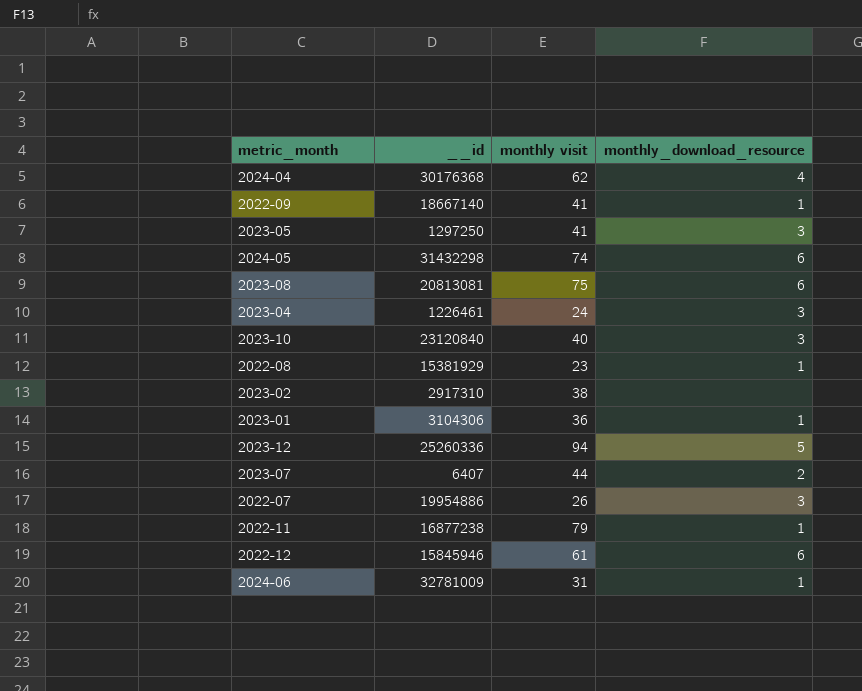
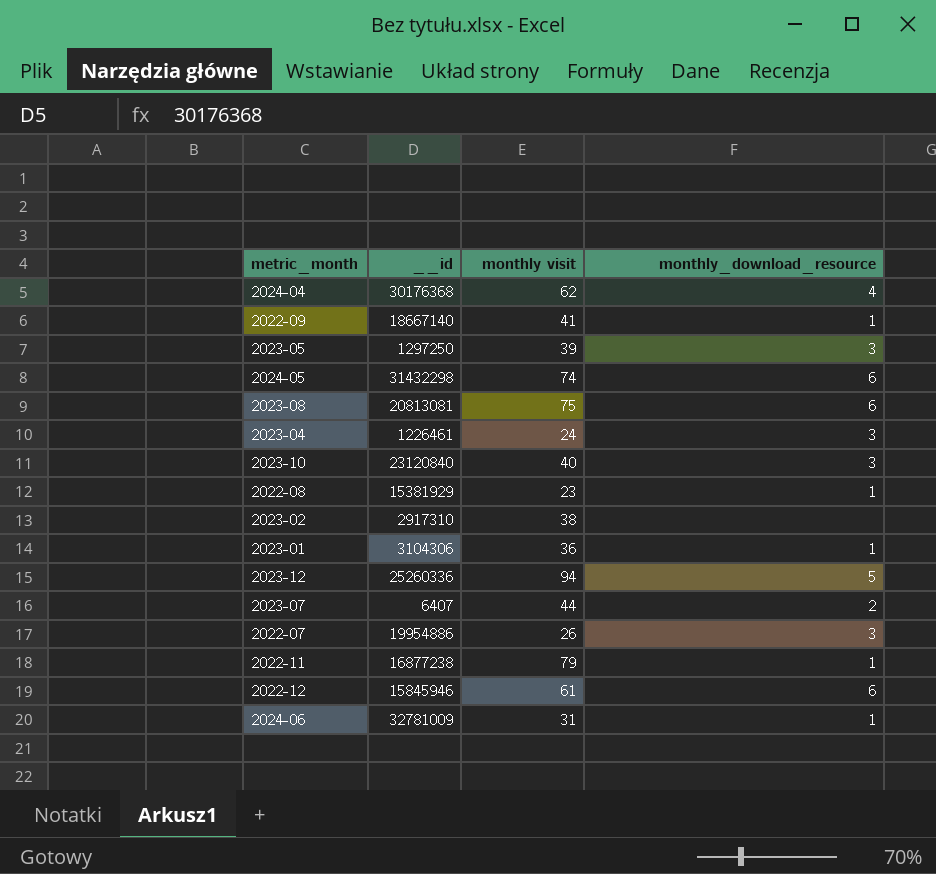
2023-05 | monthly visit: 41 -> 39

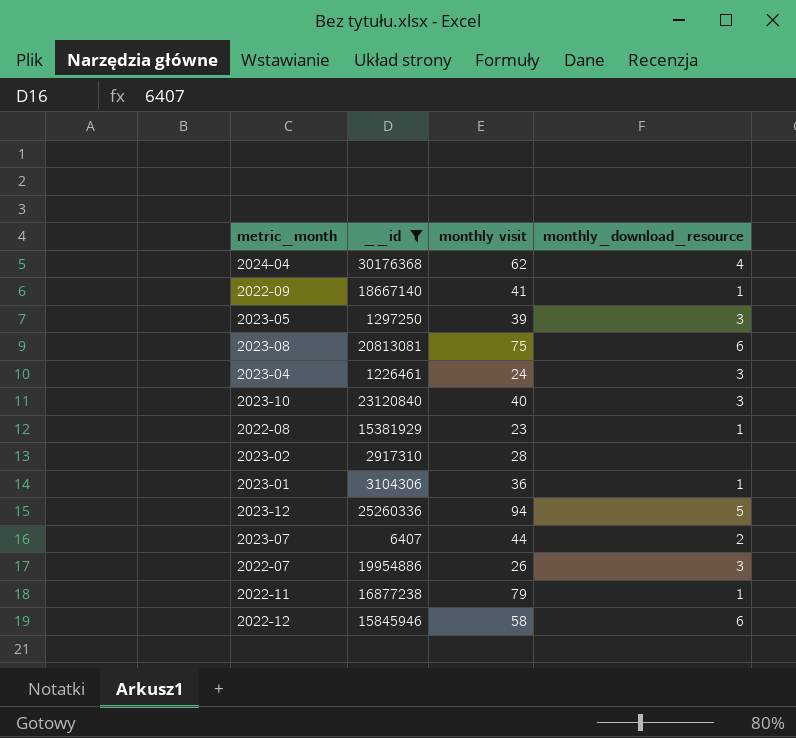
filter: none -> __id <= 30176368
2023-02 | monthly visit: 38 -> 28
2022-12 | monthly visit: 61 -> 58

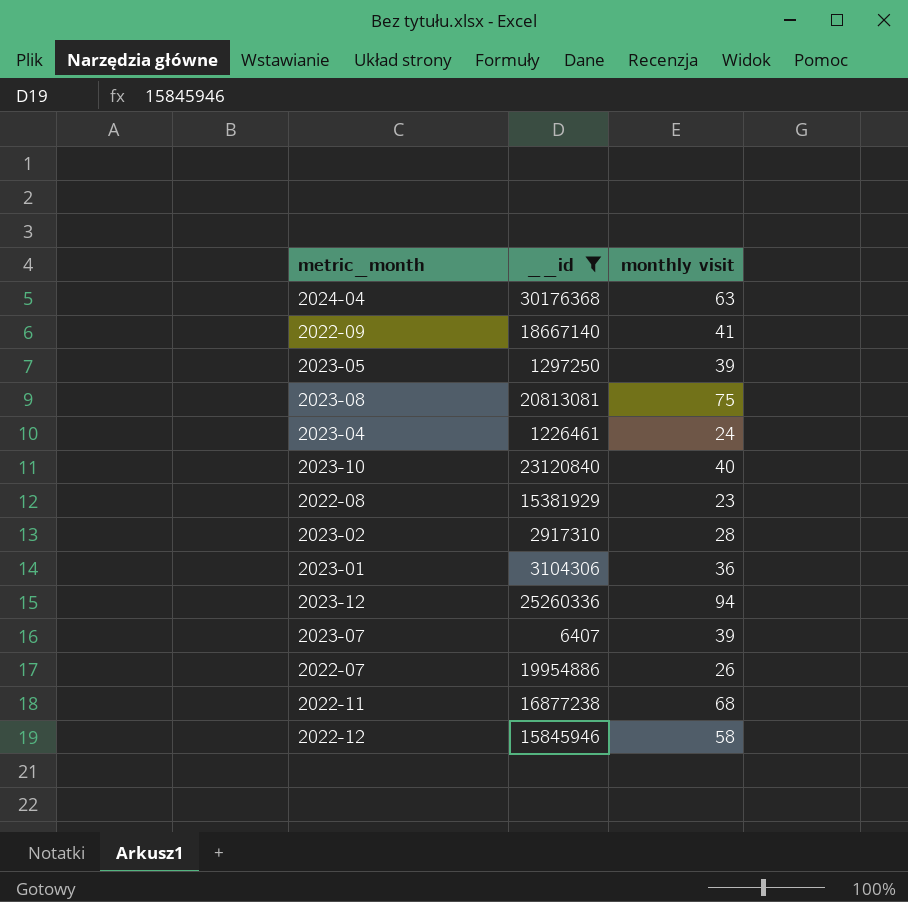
column monthly_download_resource | position: 4 -> none
2024-04 | monthly visit: 62 -> 63
2023-07 | monthly visit: 44 -> 39
2022-11 | monthly visit: 79 -> 68

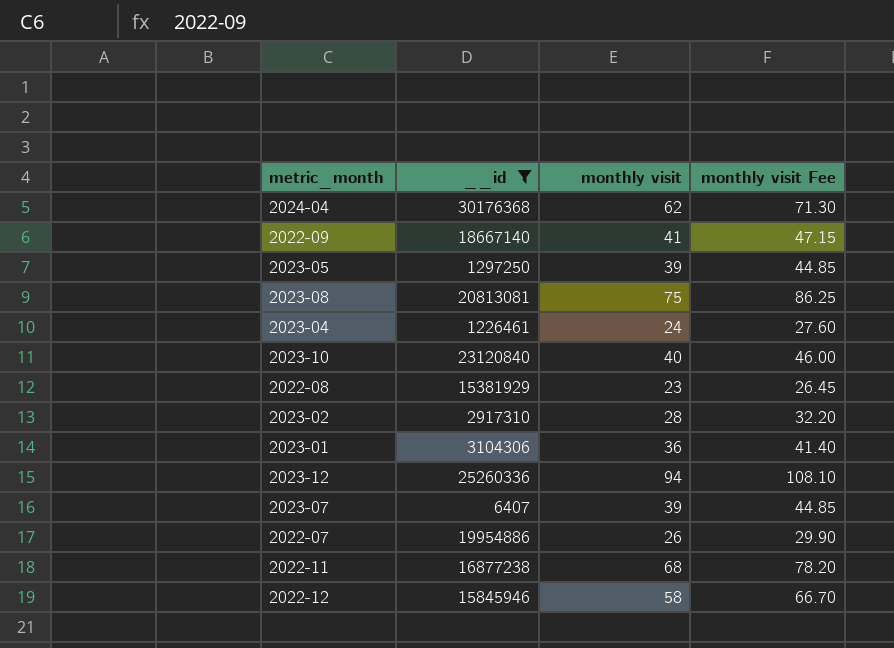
column monthly visit Fee | formula: none -> [monthly visit] * 1.15
2024-04 | monthly visit: 63 -> 62

